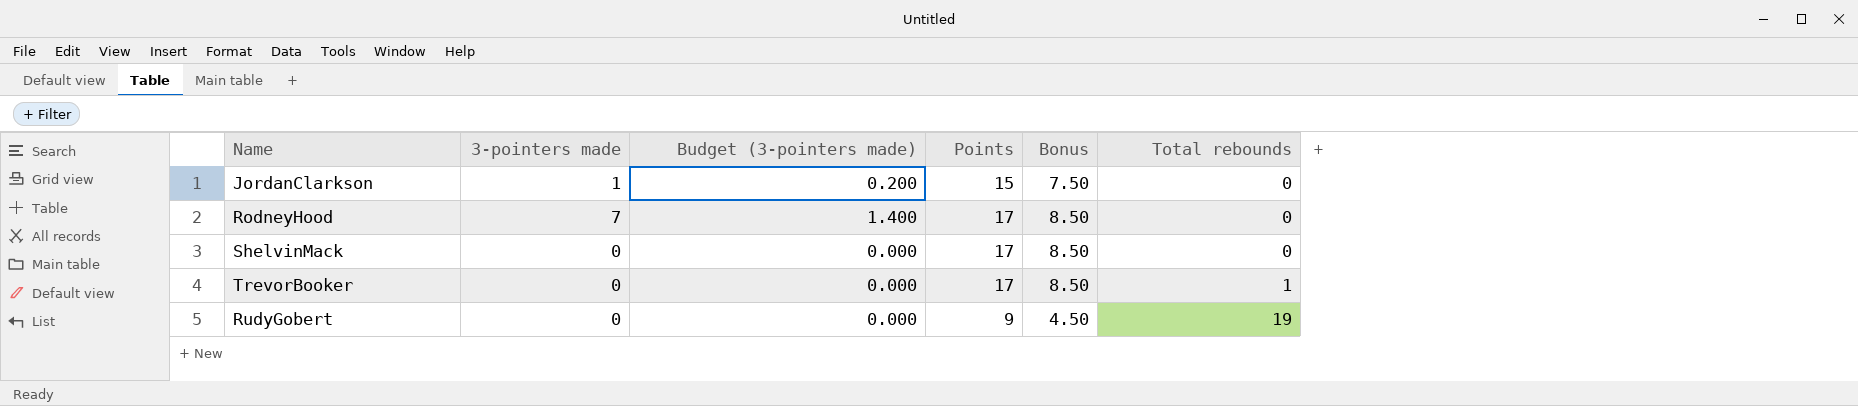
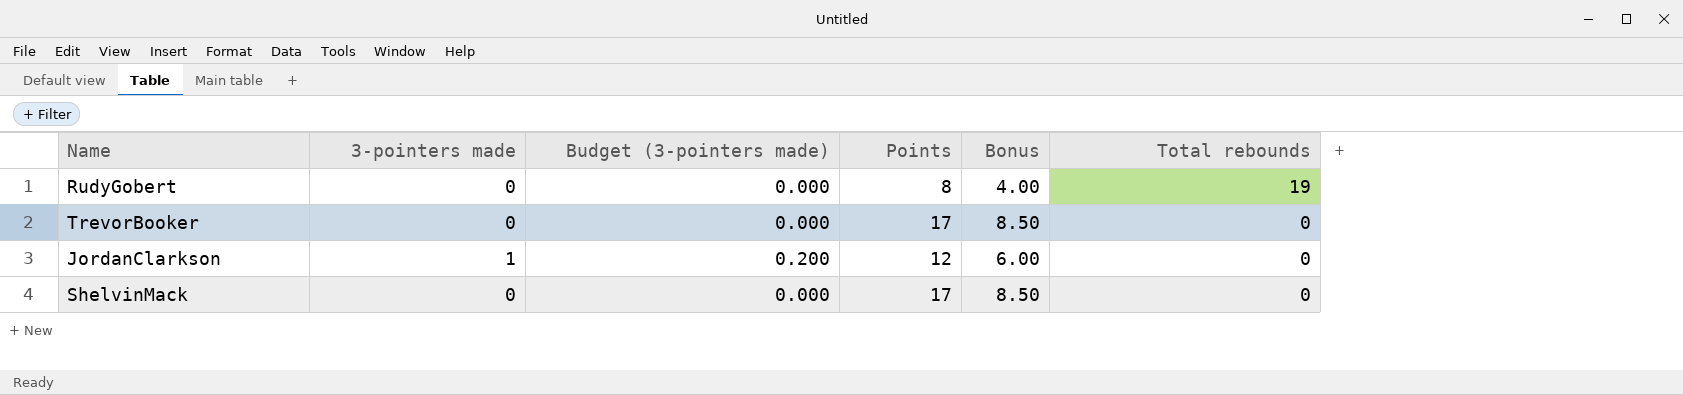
row order: Total rebounds ascending -> Total rebounds descending
row RodneyHood: 7 | 1.400 | 17 | 8.50 | 0 -> none
RudyGobert | Points: 9 -> 8
RudyGobert | Bonus: 4.50 -> 4.00
TrevorBooker | Total rebounds: 1 -> 0
JordanClarkson | Points: 15 -> 12
JordanClarkson | Bonus: 7.50 -> 6.00

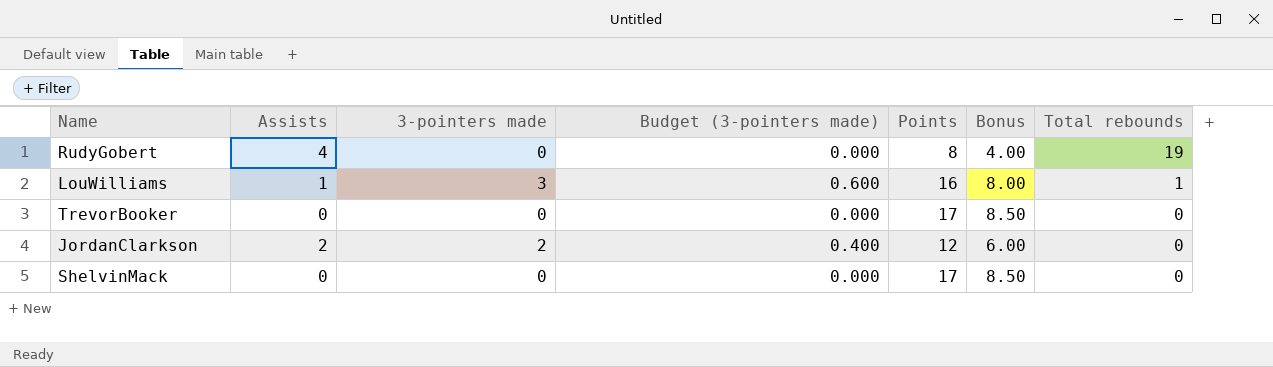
column Assists | position: none -> 2
row LouWilliams: none -> 1 | 3 | 0.600 | 16 | 8.00 | 1
JordanClarkson | 3-pointers made: 1 -> 2
JordanClarkson | Budget (3-pointers made): 0.200 -> 0.400

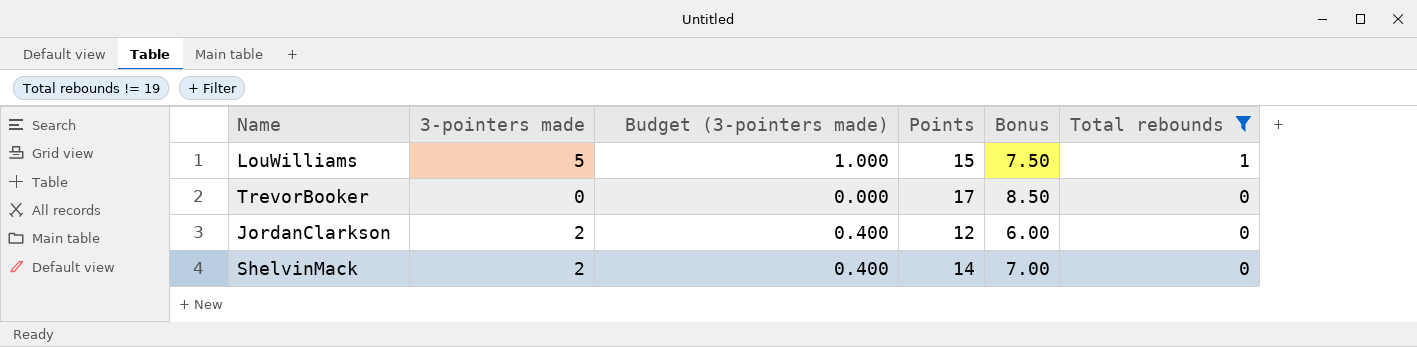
filter: none -> Total rebounds != 19
column Assists | position: 2 -> none
LouWilliams | 3-pointers made: 3 -> 5
LouWilliams | Budget (3-pointers made): 0.600 -> 1.000
LouWilliams | Points: 16 -> 15
LouWilliams | Bonus: 8.00 -> 7.50
ShelvinMack | 3-pointers made: 0 -> 2
ShelvinMack | Budget (3-pointers made): 0.000 -> 0.400
ShelvinMack | Points: 17 -> 14
ShelvinMack | Bonus: 8.50 -> 7.00

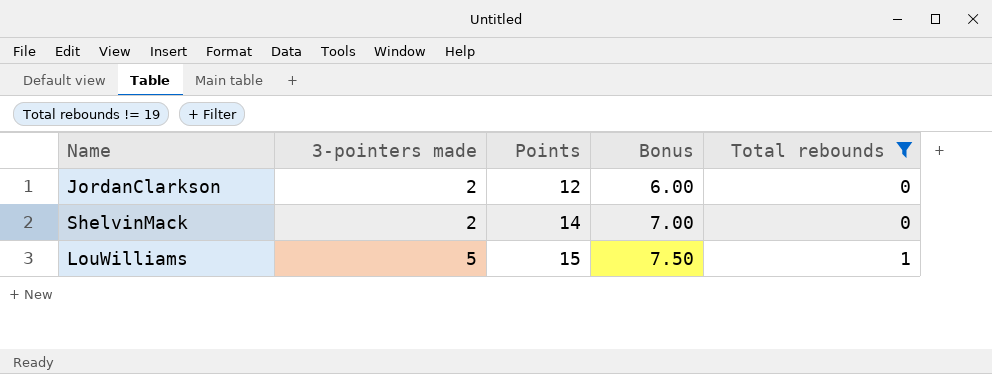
row order: Total rebounds descending -> 3-pointers made ascending
column Budget (3-pointers made) | formula: [3-pointers made] * 0.2 -> none
row TrevorBooker: 0 | 0.000 | 17 | 8.50 | 0 -> none

